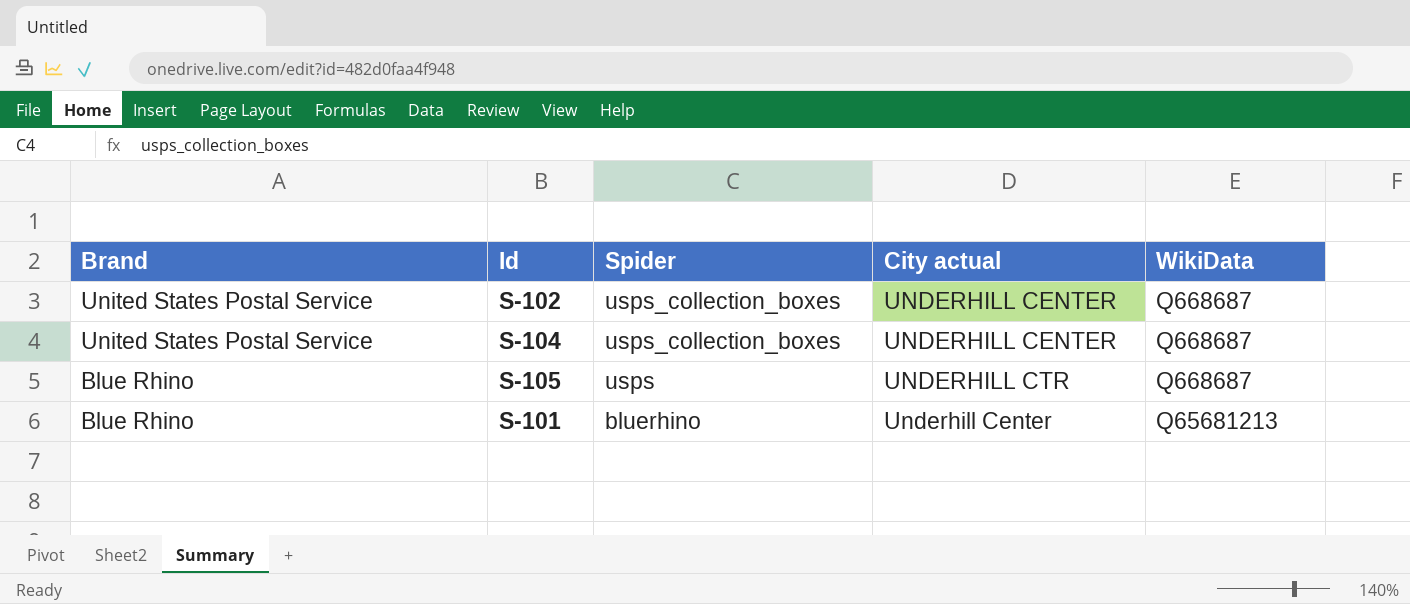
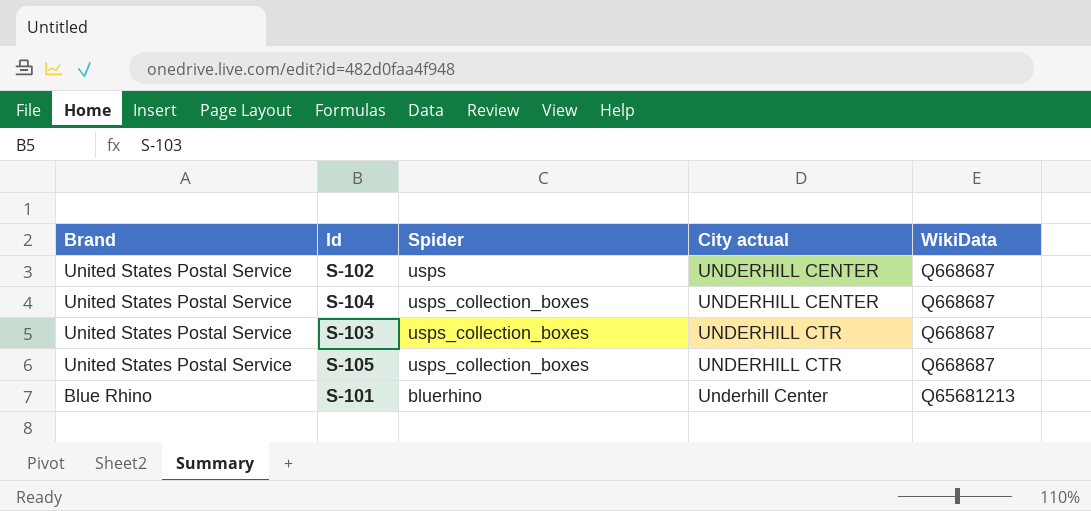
S-102 | Spider: usps_collection_boxes -> usps
row S-103: none -> United States Postal Service | usps_collection_boxes | UNDERHILL CTR | Q668687
S-105 | Brand: Blue Rhino -> United States Postal Service
S-105 | Spider: usps -> usps_collection_boxes

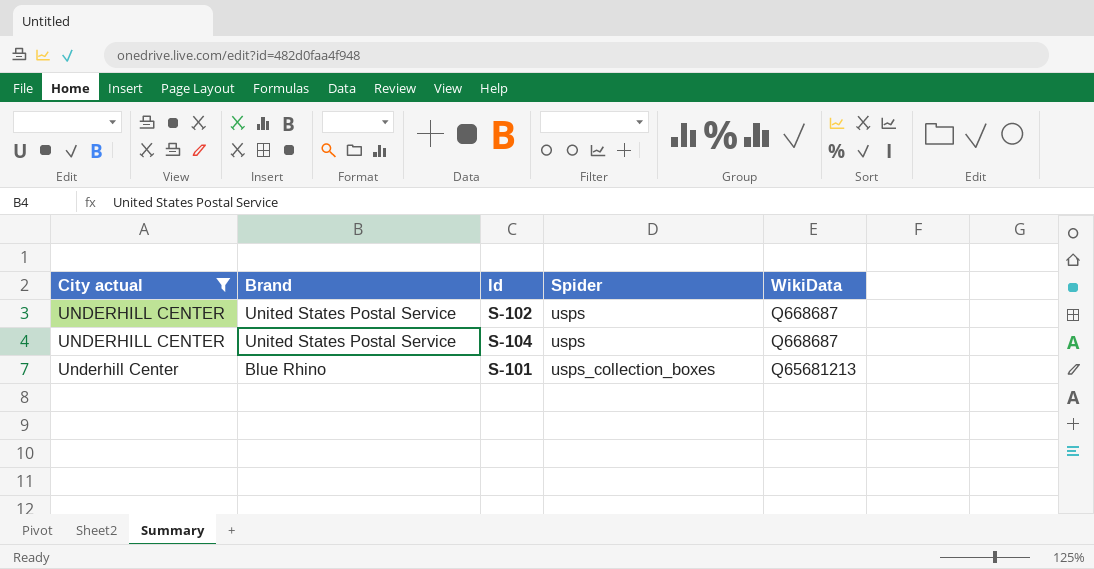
filter: none -> City actual != UNDERHILL CTR
column City actual | position: 4 -> 1
S-104 | Spider: usps_collection_boxes -> usps
S-101 | Spider: bluerhino -> usps_collection_boxes

